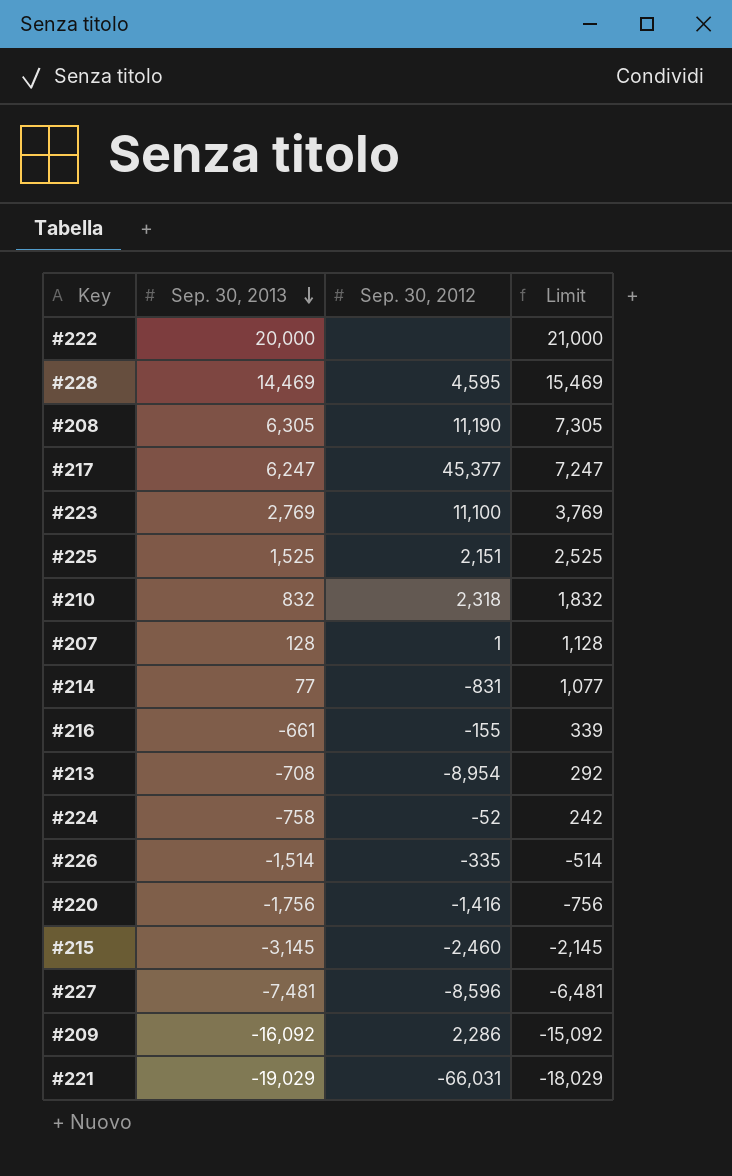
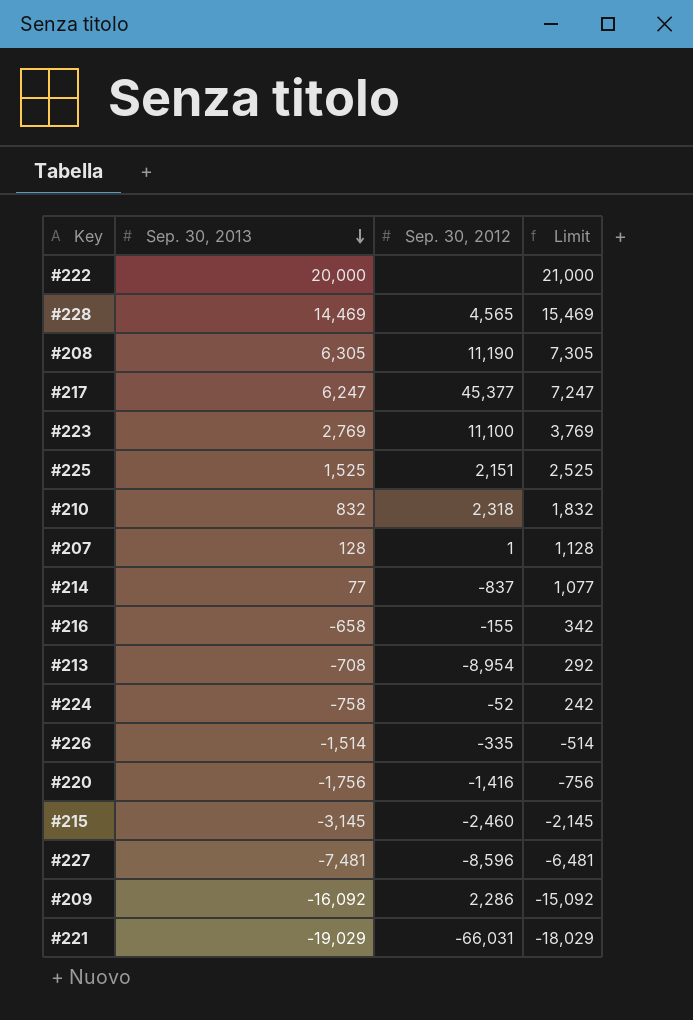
#228 | Sep. 30, 2012: 4,595 -> 4,565
#214 | Sep. 30, 2012: -831 -> -837
#216 | Sep. 30, 2013: -661 -> -658
#216 | Limit: 339 -> 342

